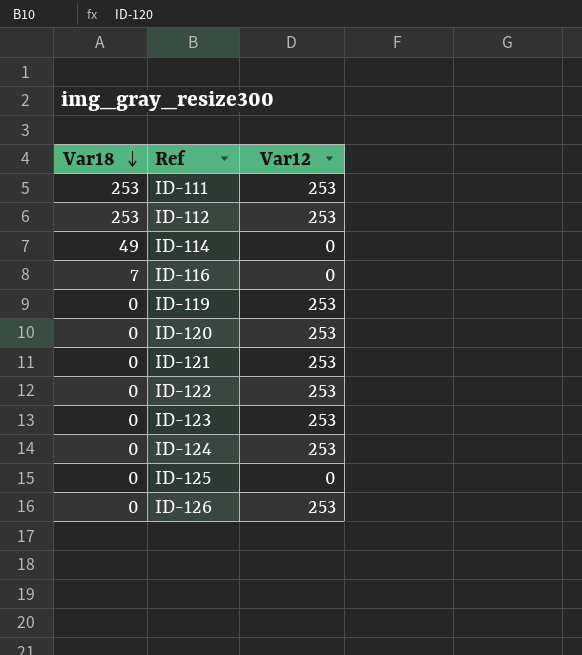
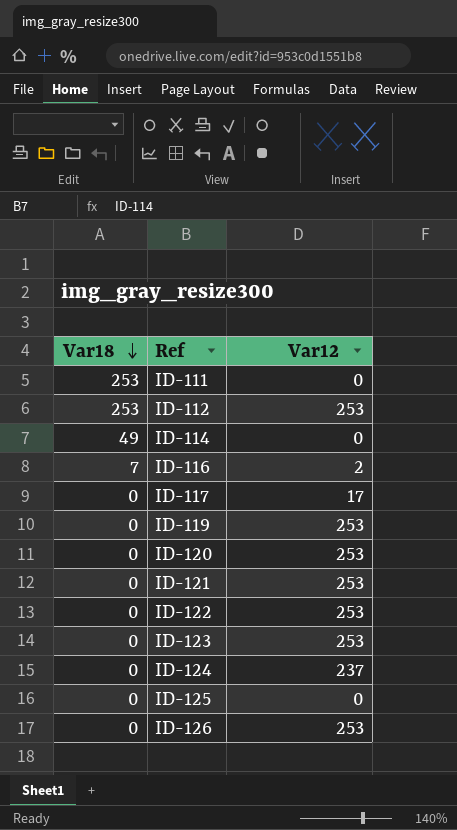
ID-111 | Var12: 253 -> 0
ID-116 | Var12: 0 -> 2
row ID-117: none -> 0 | 17
ID-124 | Var12: 253 -> 237

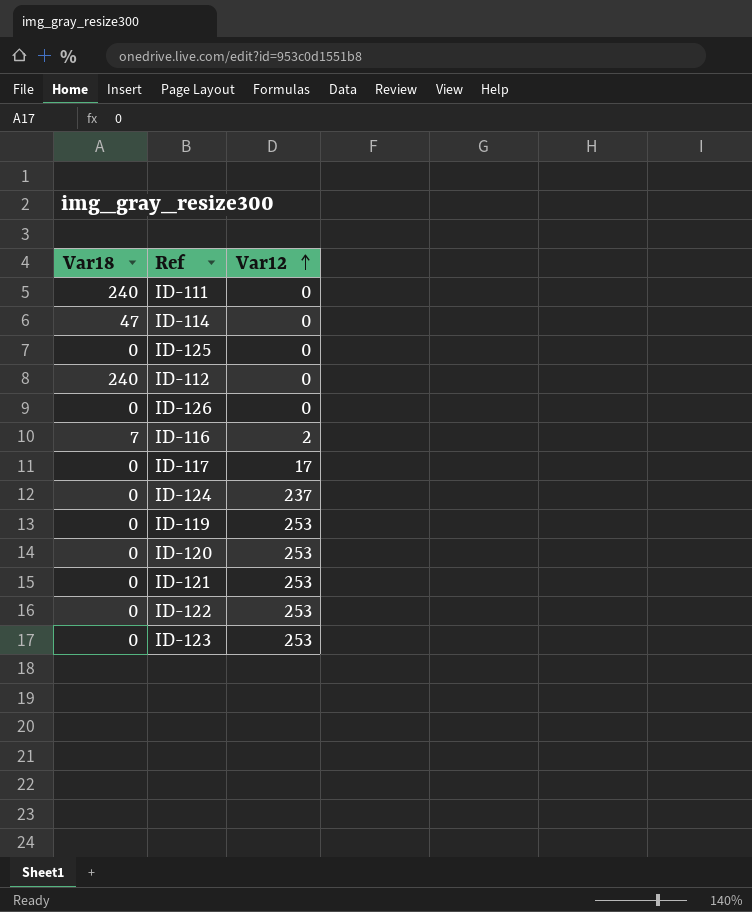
row order: Var18 descending -> Var12 ascending
ID-111 | Var18: 253 -> 240
ID-114 | Var18: 49 -> 47
ID-112 | Var18: 253 -> 240
ID-112 | Var12: 253 -> 0
ID-126 | Var12: 253 -> 0

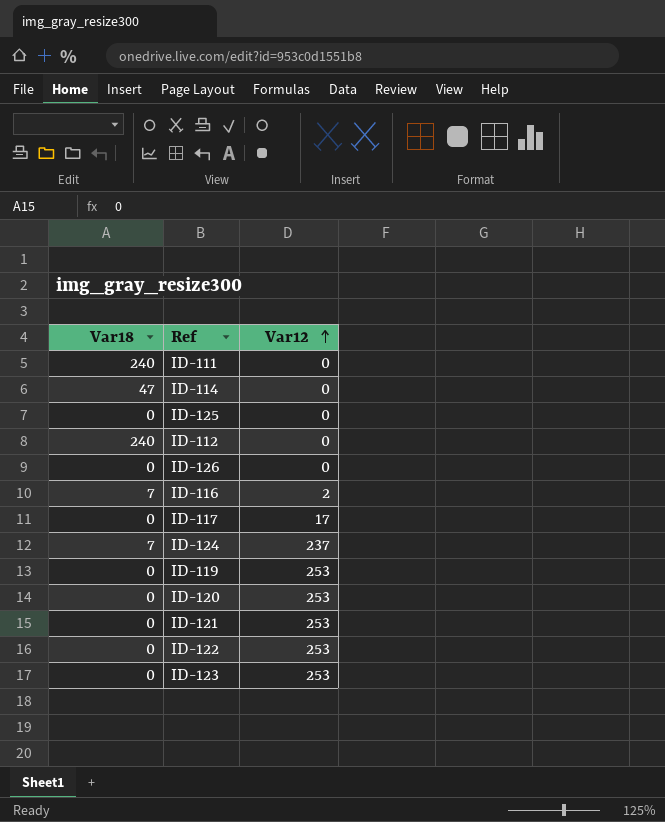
ID-124 | Var18: 0 -> 7

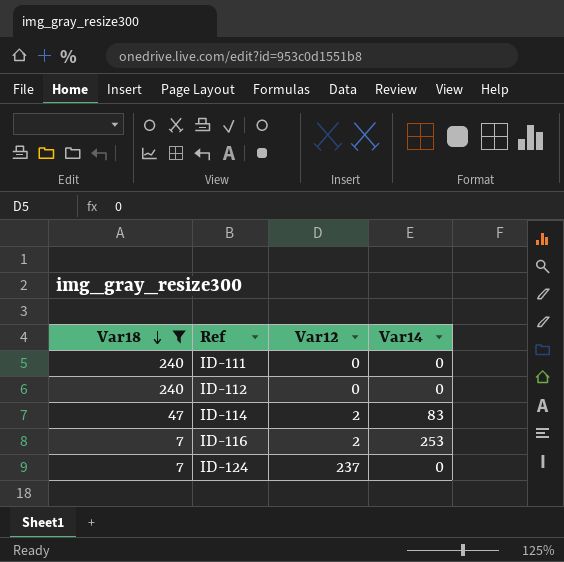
filter: none -> Var18 != 0
row order: Var12 ascending -> Var18 descending
column Var14 | position: none -> 4
ID-114 | Var12: 0 -> 2

